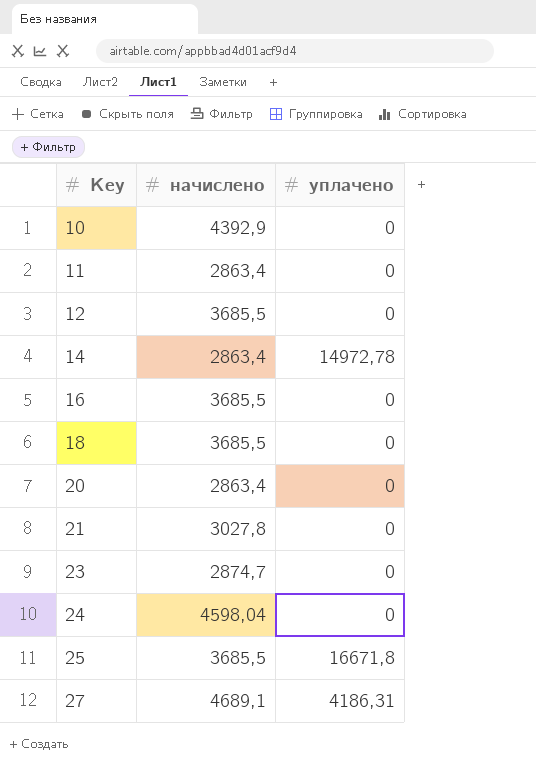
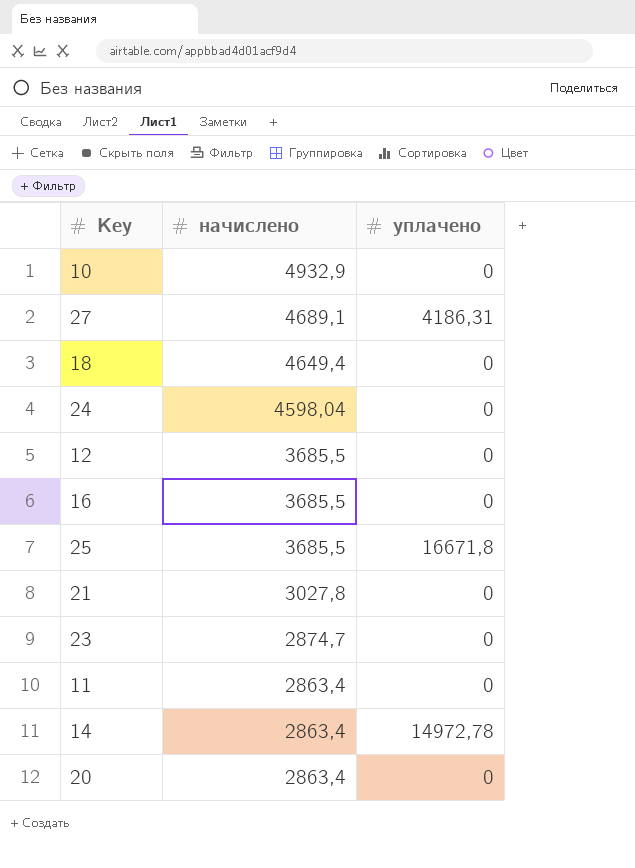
row order: Key ascending -> начислено descending
10 | начислено: 4392,9 -> 4932,9
18 | начислено: 3685,5 -> 4649,4

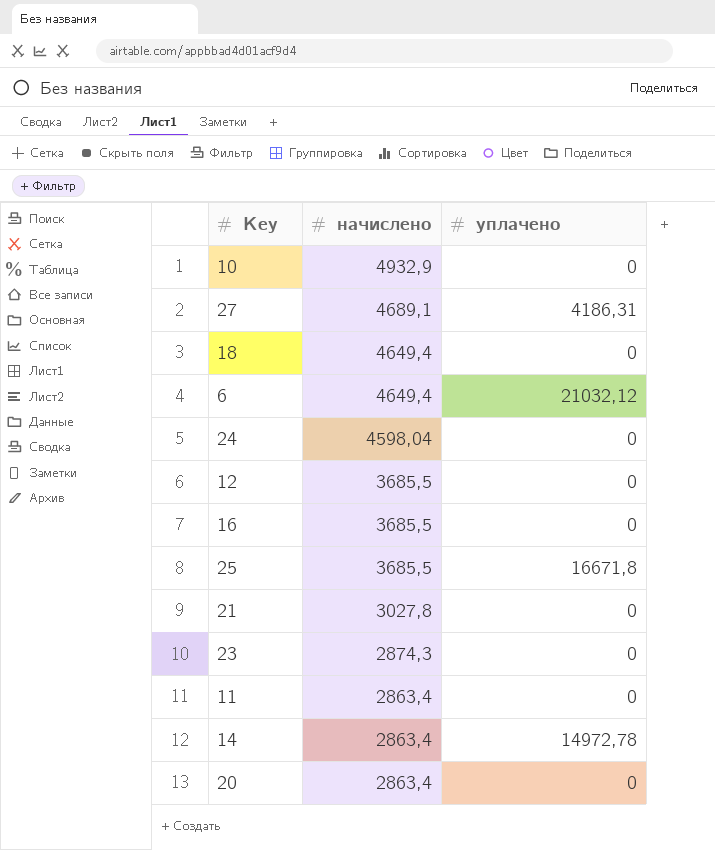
row 6: none -> 4649,4 | 21032,12
23 | начислено: 2874,7 -> 2874,3

